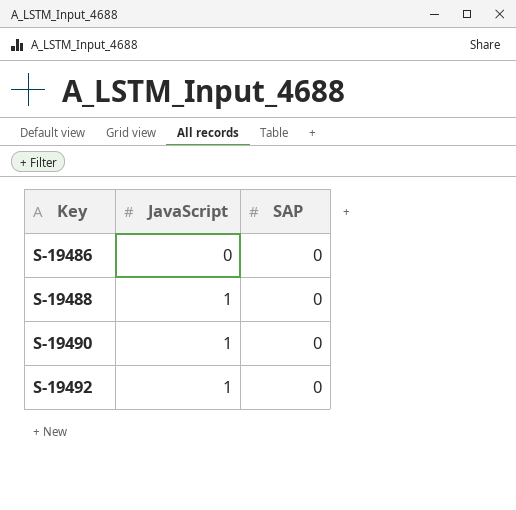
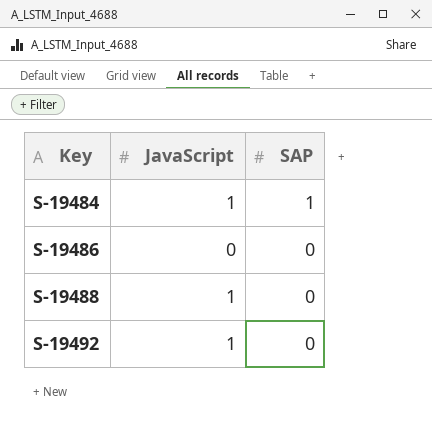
row S-19490: 1 | 0 -> none
row S-19484: none -> 1 | 1

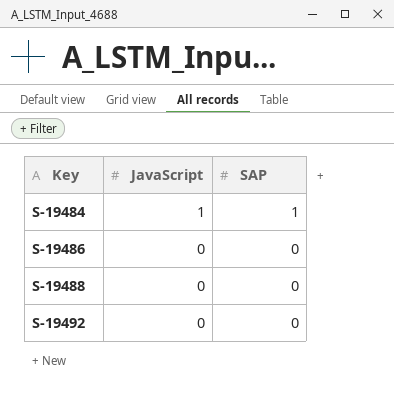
S-19488 | JavaScript: 1 -> 0
S-19492 | JavaScript: 1 -> 0

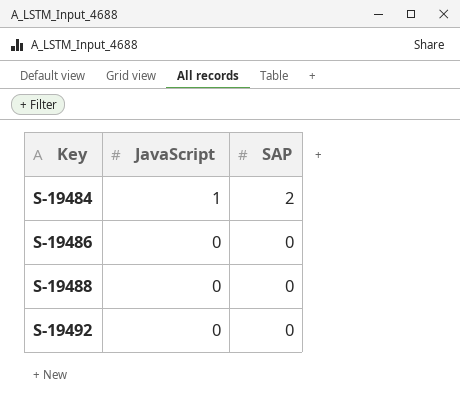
S-19484 | SAP: 1 -> 2

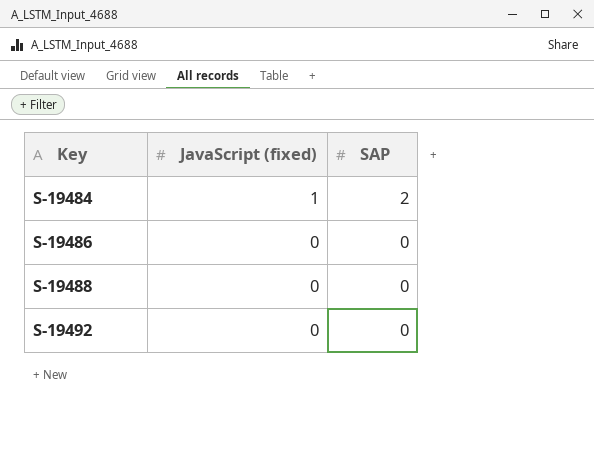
column name: JavaScript -> JavaScript (fixed)

